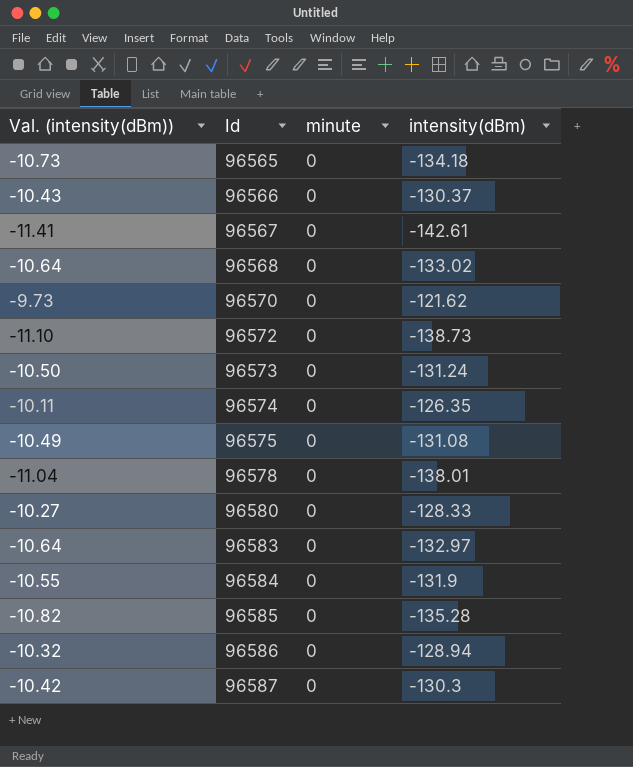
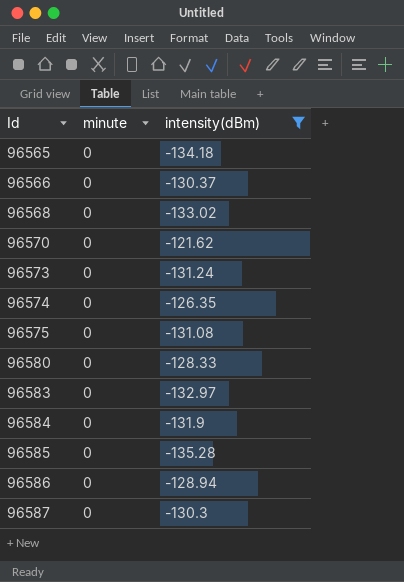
filter: none -> intensity(dBm) >= -135.28
column Val. (intensity(dBm)) | formula: [intensity(dBm)] * 0.08 -> none

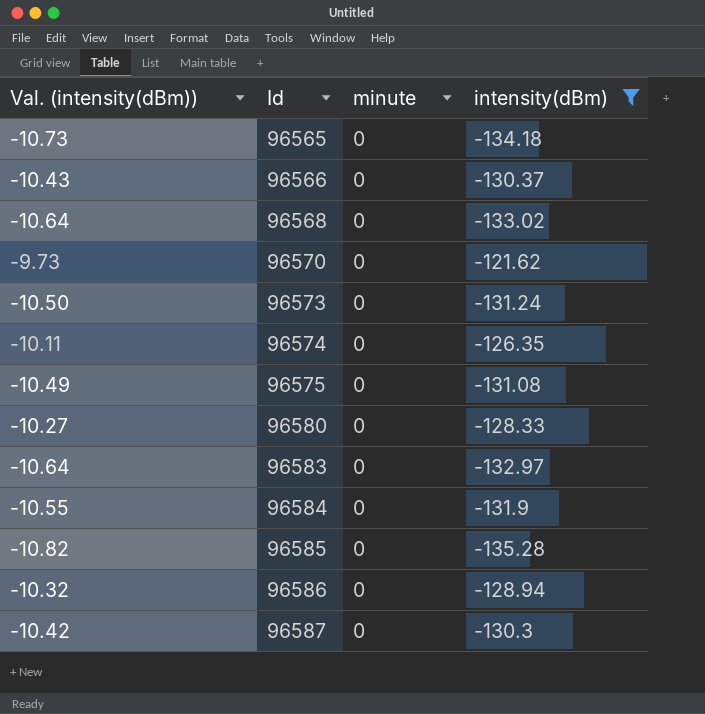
column Val. (intensity(dBm)) | formula: none -> [intensity(dBm)] * 0.08

